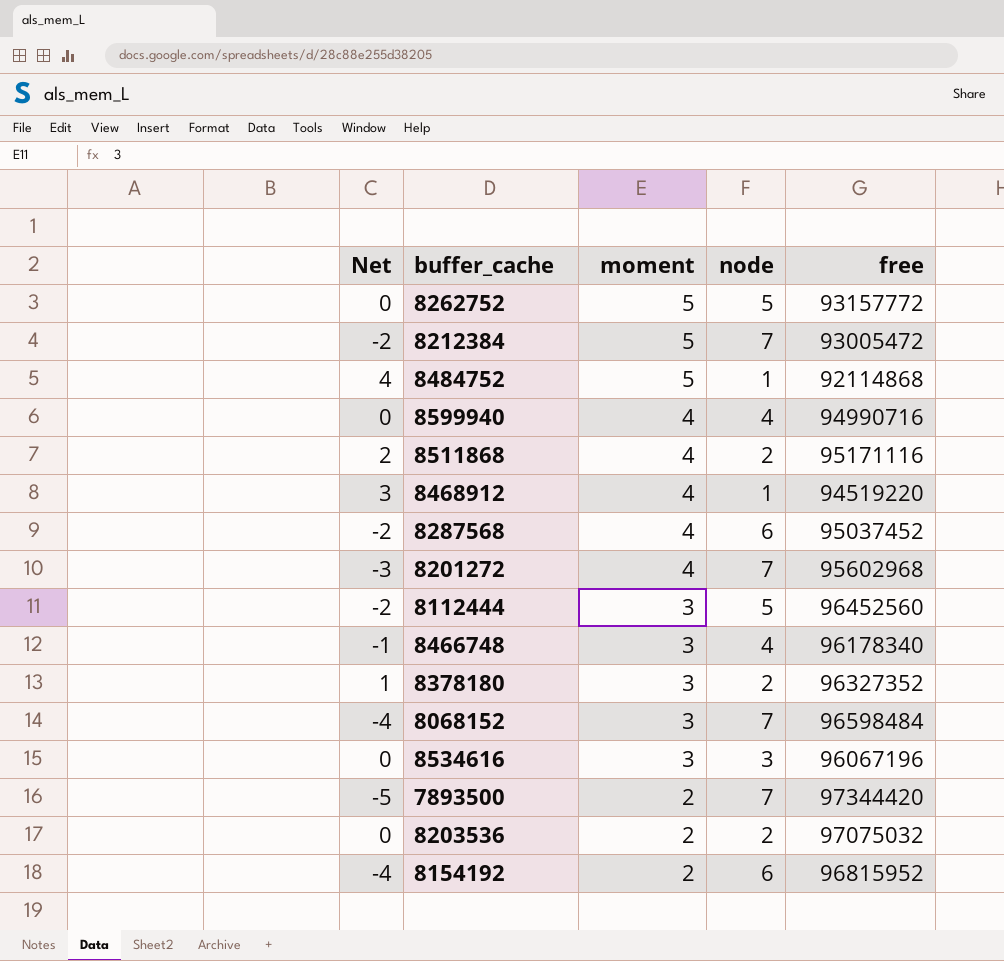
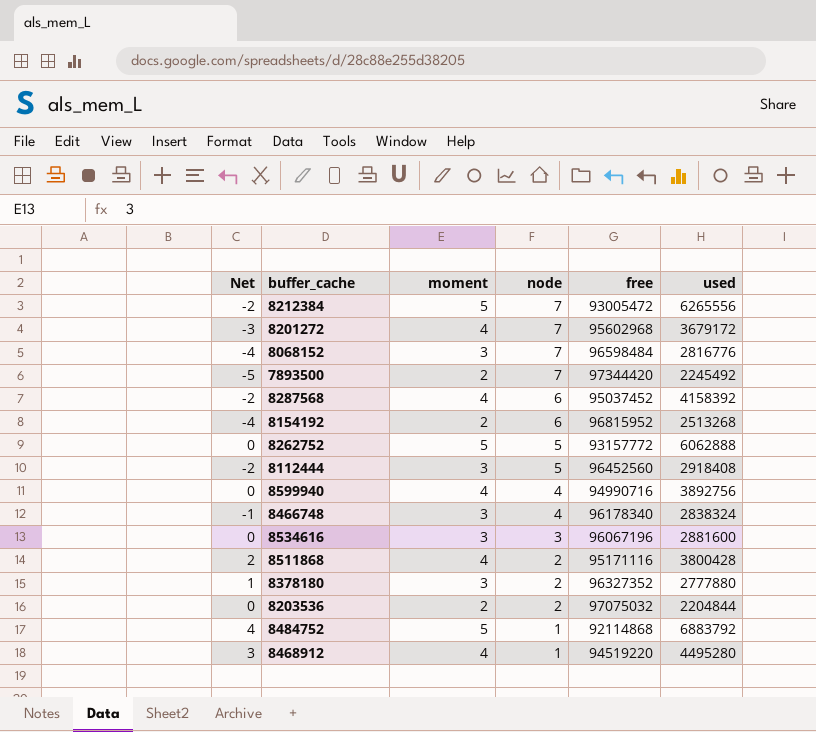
row order: moment descending -> node descending
column used | position: none -> 6

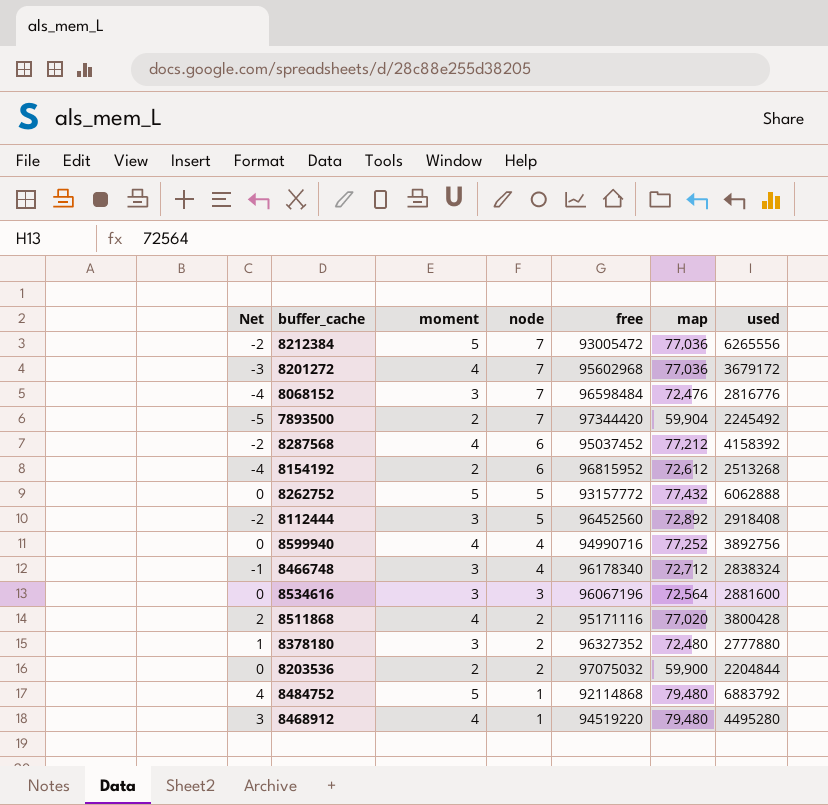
column map | position: none -> 6

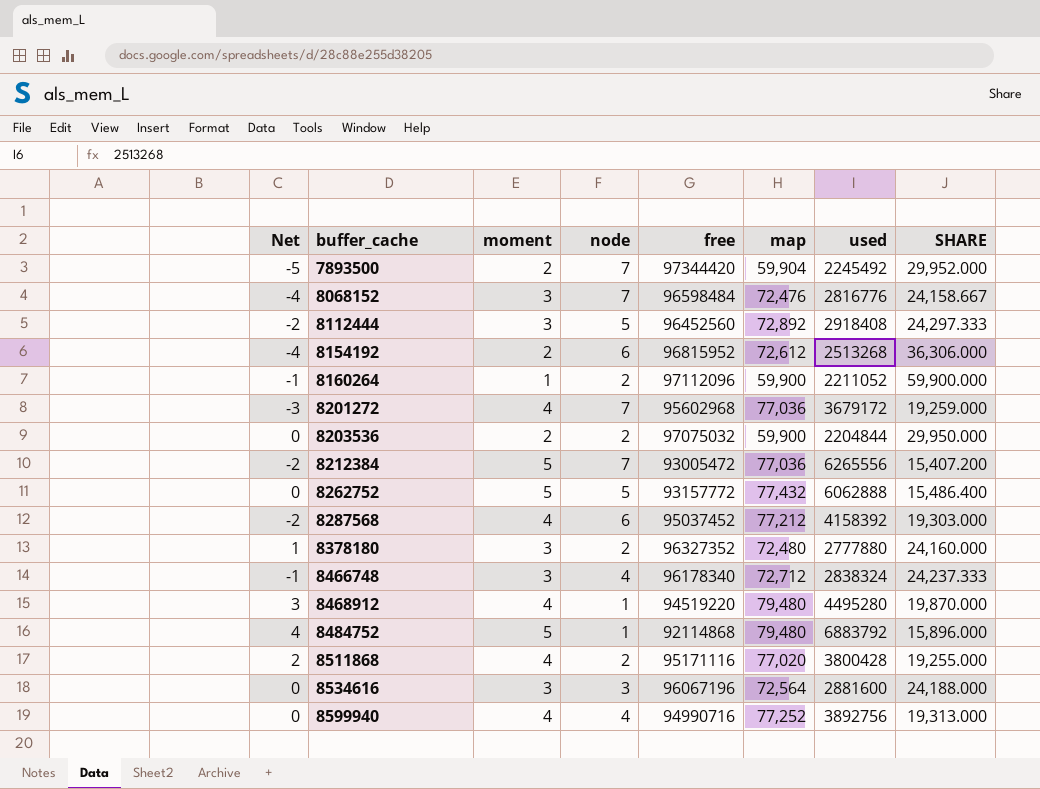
row order: node descending -> buffer_cache ascending
column SHARE | formula: none -> [map] / [moment]
row 8160264: none -> -1 | 1 | 2 | 97112096 | 59,900 | 2211052 | 59,900.000

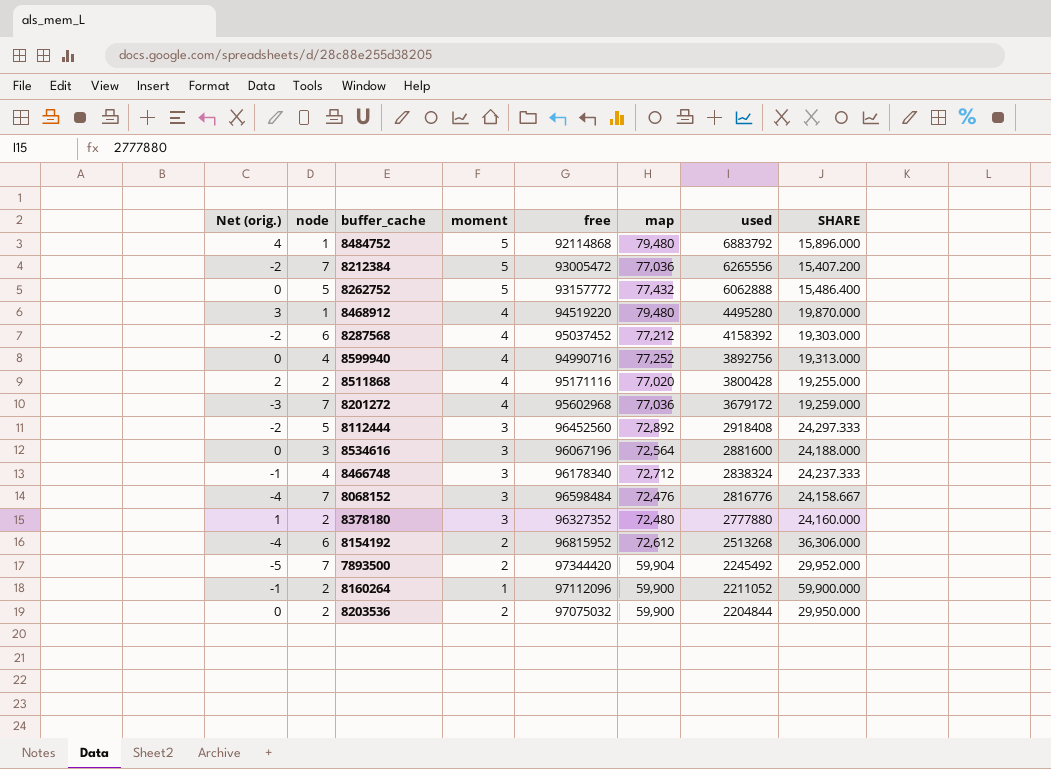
row order: buffer_cache ascending -> used descending
column name: Net -> Net (orig.)
column node | position: 4 -> 2

